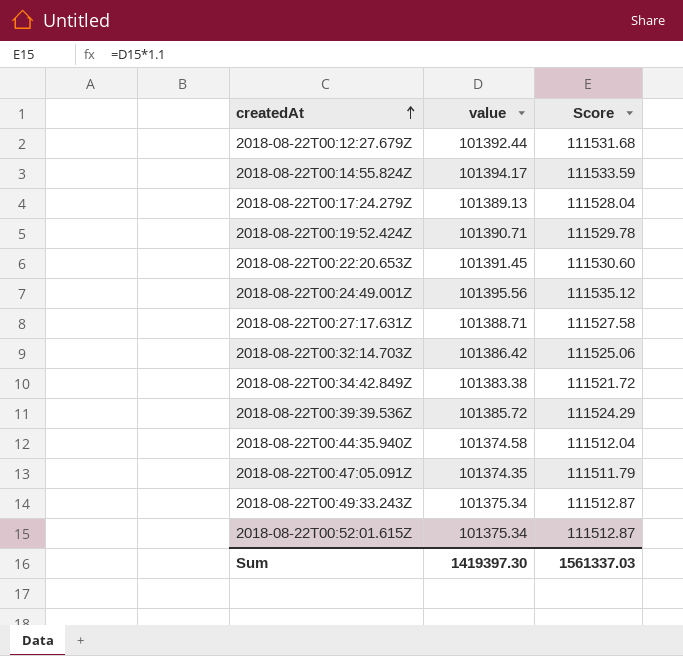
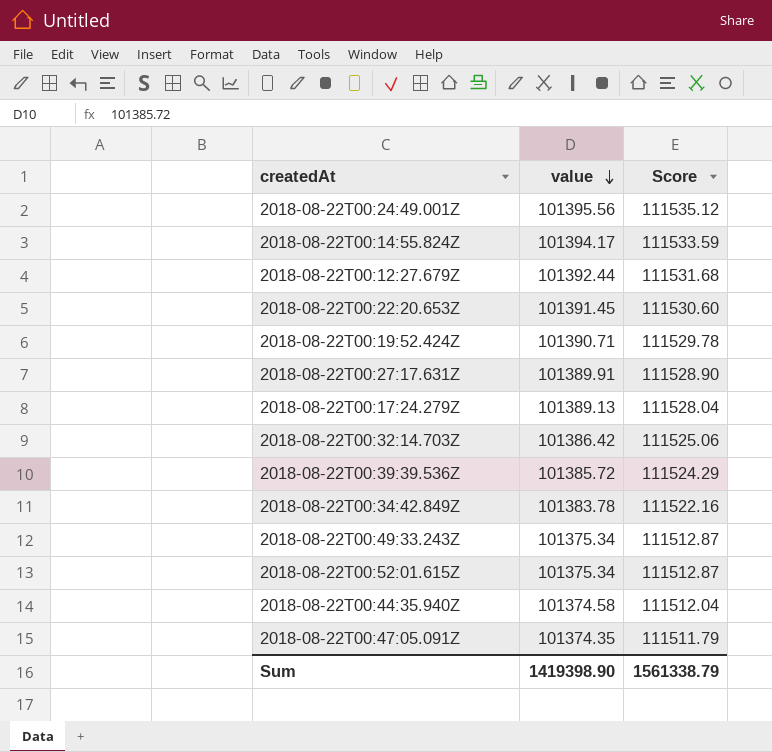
row order: createdAt ascending -> value descending
2018-08-22T00:27:17.631Z | value: 101388.71 -> 101389.91
2018-08-22T00:27:17.631Z | Score: 111527.58 -> 111528.90
2018-08-22T00:34:42.849Z | value: 101383.38 -> 101383.78
2018-08-22T00:34:42.849Z | Score: 111521.72 -> 111522.16
Sum | value: 1419397.30 -> 1419398.90
Sum | Score: 1561337.03 -> 1561338.79

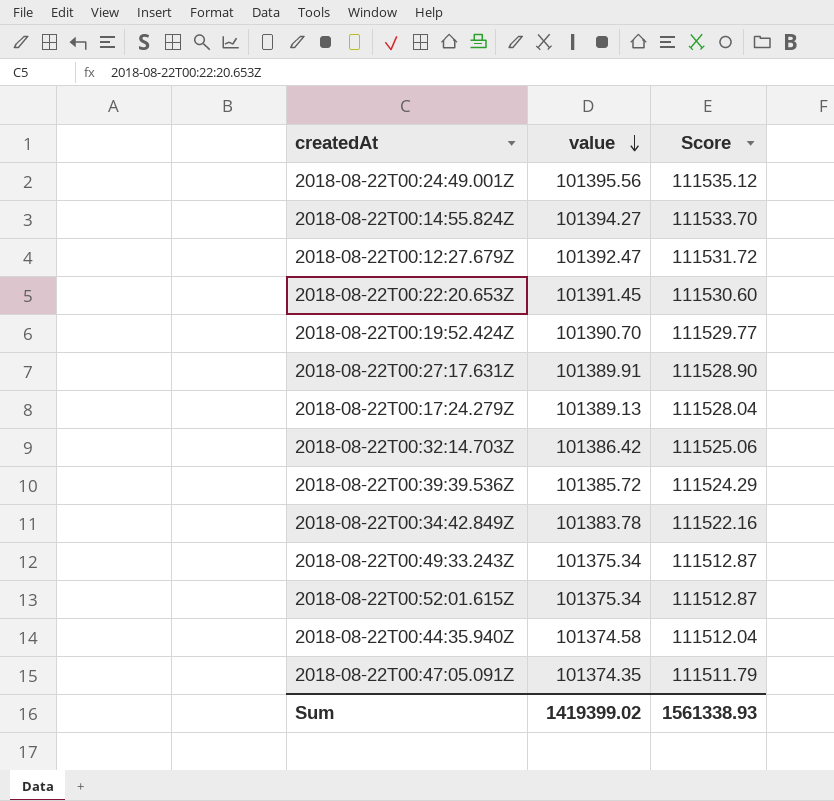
2018-08-22T00:14:55.824Z | value: 101394.17 -> 101394.27
2018-08-22T00:14:55.824Z | Score: 111533.59 -> 111533.70
2018-08-22T00:12:27.679Z | value: 101392.44 -> 101392.47
2018-08-22T00:12:27.679Z | Score: 111531.68 -> 111531.72
2018-08-22T00:19:52.424Z | value: 101390.71 -> 101390.70
2018-08-22T00:19:52.424Z | Score: 111529.78 -> 111529.77
Sum | value: 1419398.90 -> 1419399.02
Sum | Score: 1561338.79 -> 1561338.93

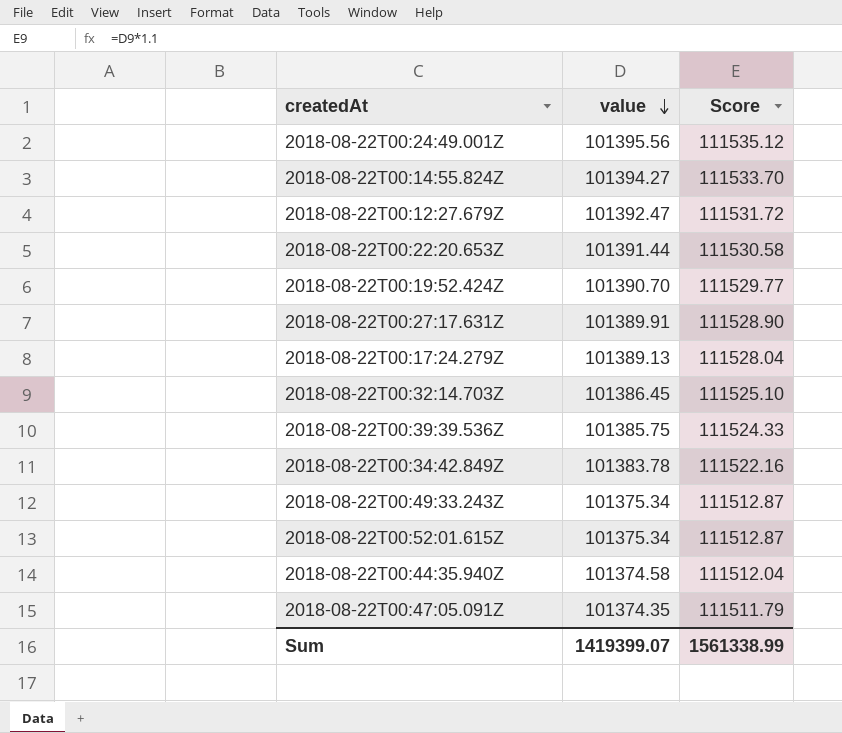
2018-08-22T00:22:20.653Z | value: 101391.45 -> 101391.44
2018-08-22T00:22:20.653Z | Score: 111530.60 -> 111530.58
2018-08-22T00:32:14.703Z | value: 101386.42 -> 101386.45
2018-08-22T00:32:14.703Z | Score: 111525.06 -> 111525.10
2018-08-22T00:39:39.536Z | value: 101385.72 -> 101385.75
2018-08-22T00:39:39.536Z | Score: 111524.29 -> 111524.33
Sum | value: 1419399.02 -> 1419399.07
Sum | Score: 1561338.93 -> 1561338.99

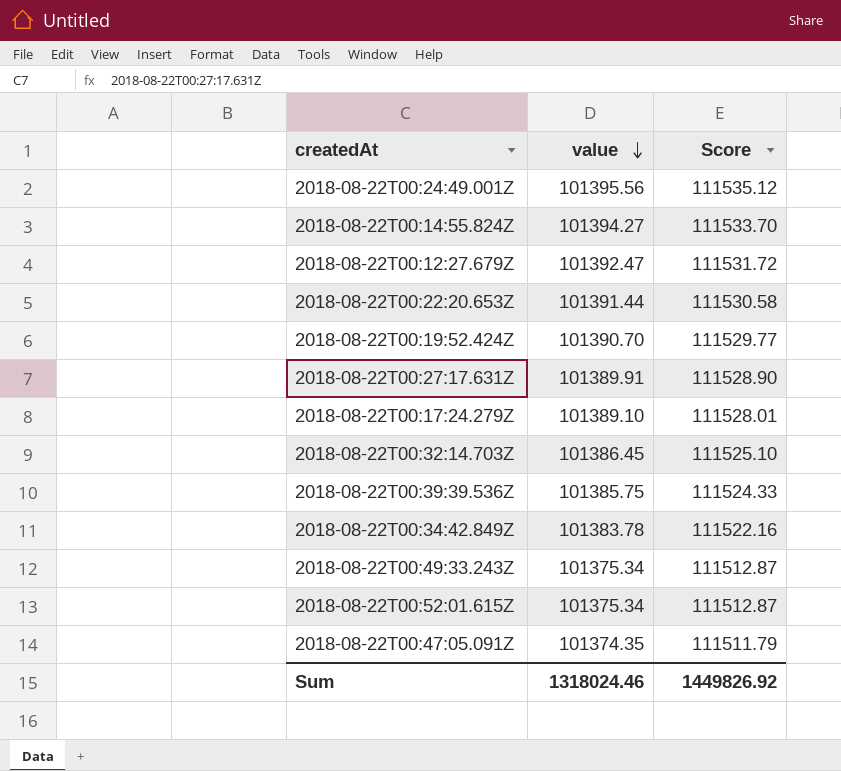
row 2018-08-22T00:44:35.940Z: 101374.58 | 111512.04 -> none
2018-08-22T00:17:24.279Z | value: 101389.13 -> 101389.10
2018-08-22T00:17:24.279Z | Score: 111528.04 -> 111528.01
Sum | value: 1419399.07 -> 1318024.46
Sum | Score: 1561338.99 -> 1449826.92

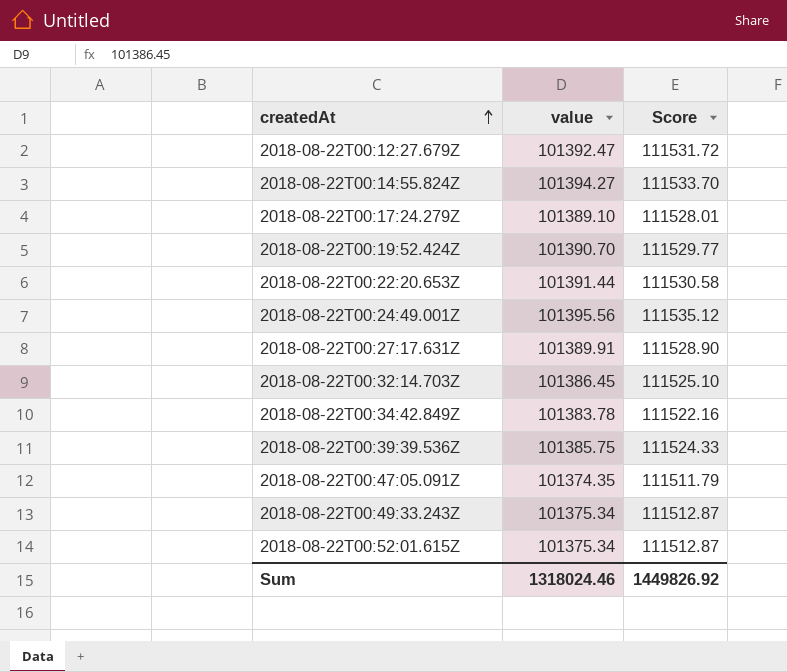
row order: value descending -> createdAt ascending

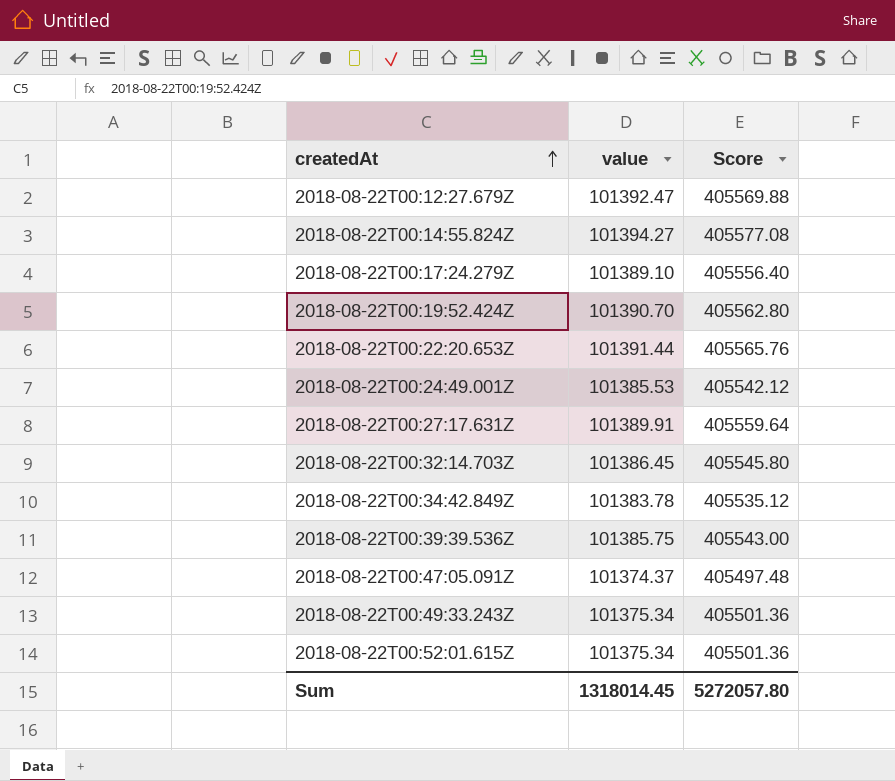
column Score | formula: [value] * 1.1 -> [value] * 4
2018-08-22T00:24:49.001Z | value: 101395.56 -> 101385.53
2018-08-22T00:47:05.091Z | value: 101374.35 -> 101374.37
Sum | value: 1318024.46 -> 1318014.45
Sum | Score: 1449826.92 -> 5272057.80

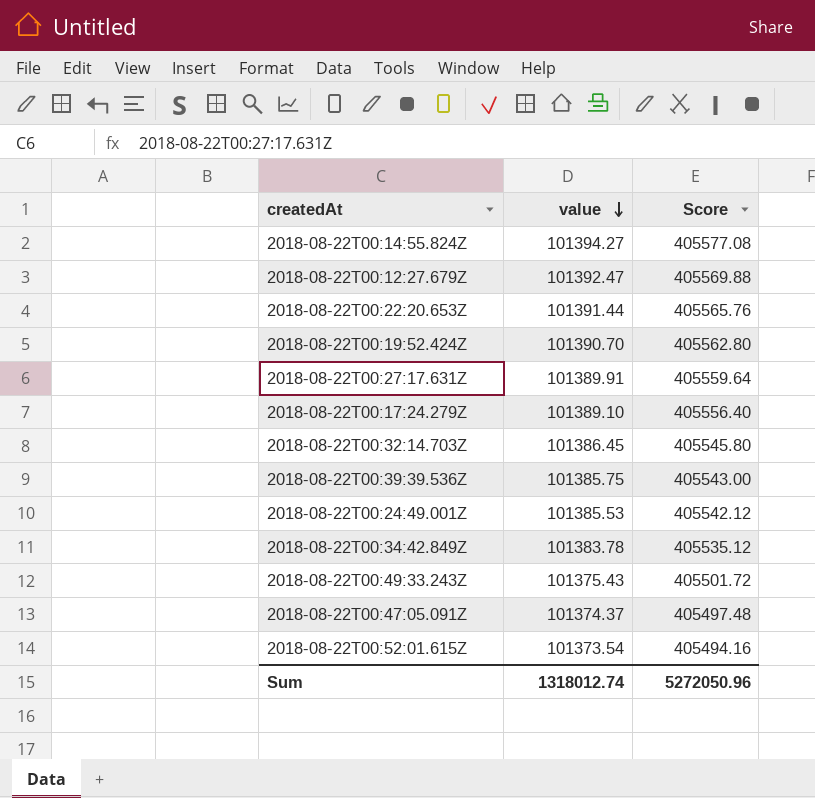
row order: createdAt ascending -> value descending
2018-08-22T00:49:33.243Z | value: 101375.34 -> 101375.43
2018-08-22T00:49:33.243Z | Score: 405501.36 -> 405501.72
2018-08-22T00:52:01.615Z | value: 101375.34 -> 101373.54
2018-08-22T00:52:01.615Z | Score: 405501.36 -> 405494.16
Sum | value: 1318014.45 -> 1318012.74
Sum | Score: 5272057.80 -> 5272050.96

